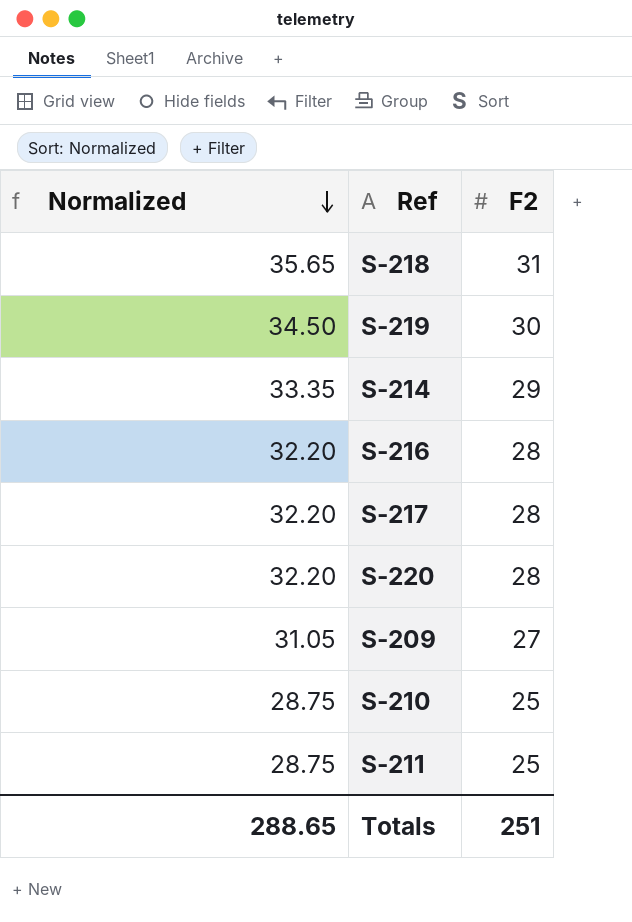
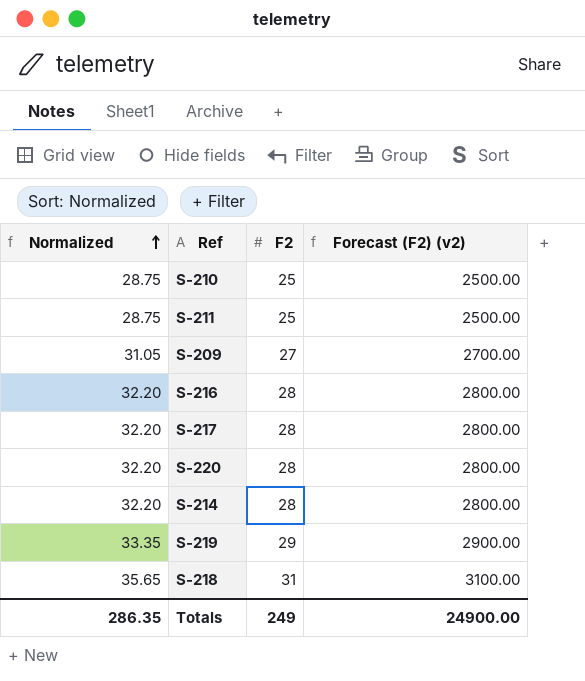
row order: Normalized descending -> Normalized ascending
column Forecast (F2) (v2) | formula: none -> [F2] * 100
S-214 | Normalized: 33.35 -> 32.20
S-214 | F2: 29 -> 28
S-219 | Normalized: 34.50 -> 33.35
S-219 | F2: 30 -> 29
Totals | Normalized: 288.65 -> 286.35
Totals | F2: 251 -> 249

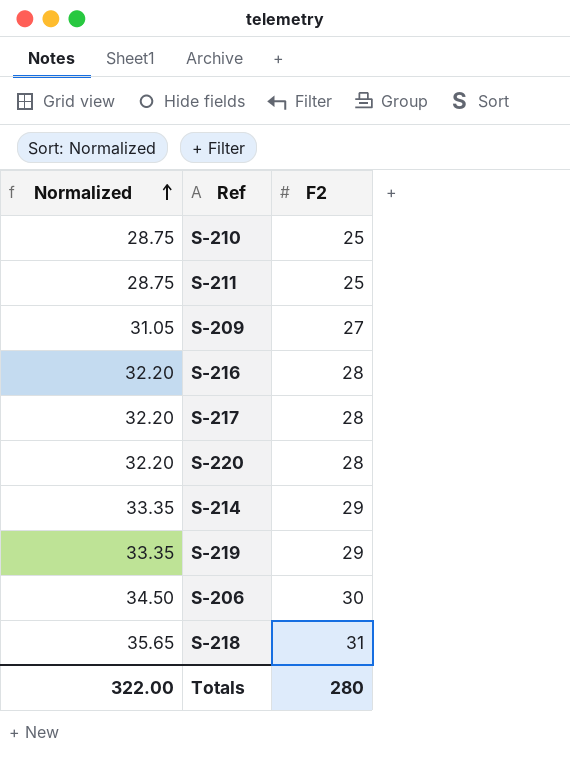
column Forecast (F2) (v2) | formula: [F2] * 100 -> none
S-214 | Normalized: 32.20 -> 33.35
S-214 | F2: 28 -> 29
row S-206: none -> 34.50 | 30
Totals | Normalized: 286.35 -> 322.00
Totals | F2: 249 -> 280

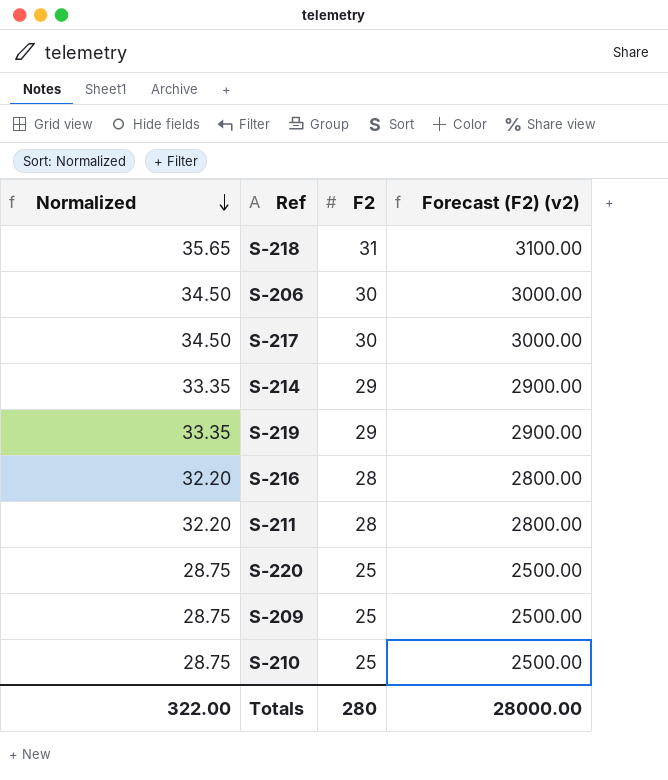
row order: Normalized ascending -> Normalized descending
column Forecast (F2) (v2) | formula: none -> [F2] * 100
S-217 | Normalized: 32.20 -> 34.50
S-217 | F2: 28 -> 30
S-211 | Normalized: 28.75 -> 32.20
S-211 | F2: 25 -> 28
S-220 | Normalized: 32.20 -> 28.75
S-220 | F2: 28 -> 25
S-209 | Normalized: 31.05 -> 28.75
S-209 | F2: 27 -> 25

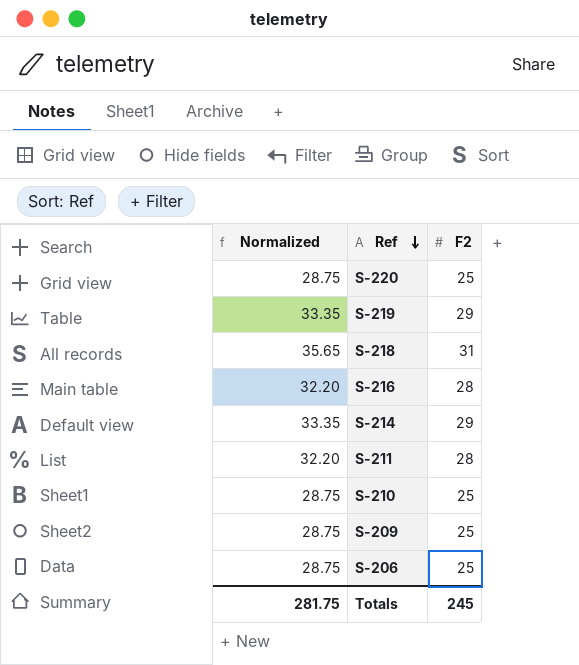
row order: Normalized descending -> Ref descending
column Forecast (F2) (v2) | formula: [F2] * 100 -> none
row S-217: 34.50 | 30 | 3000.00 -> none
S-206 | Normalized: 34.50 -> 28.75
S-206 | F2: 30 -> 25
Totals | Normalized: 322.00 -> 281.75
Totals | F2: 280 -> 245

